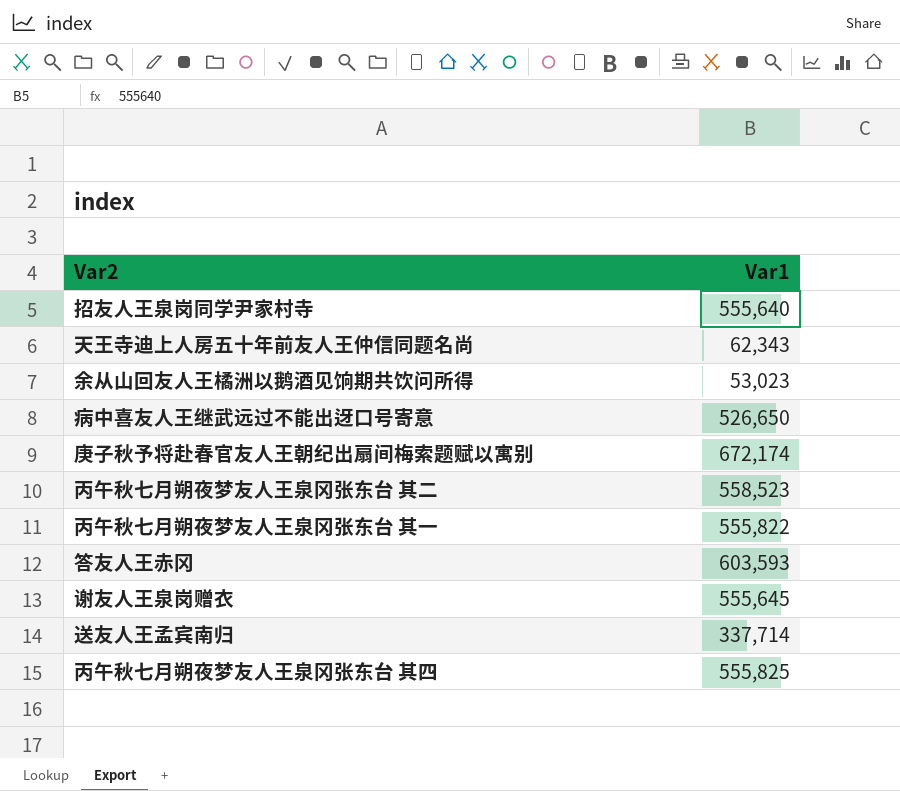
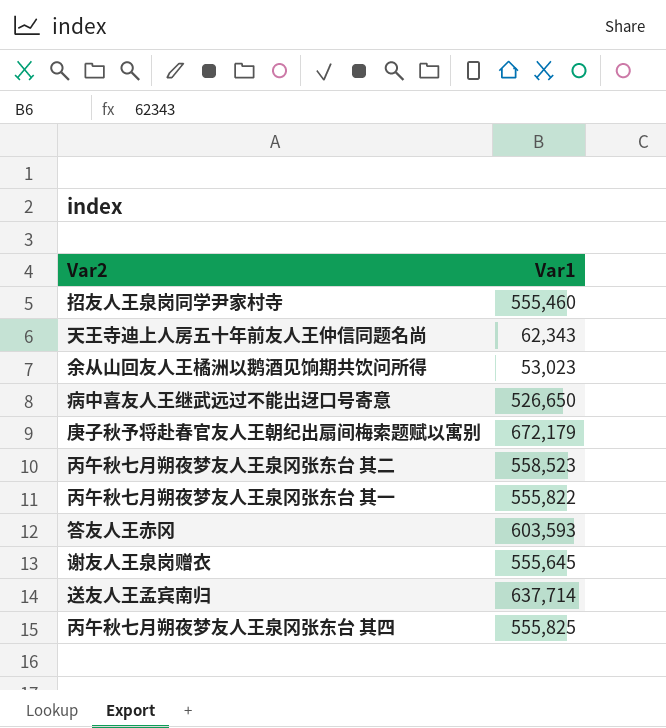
招友人王泉岗同学尹家村寺 | Var1: 555,640 -> 555,460
庚子秋予将赴春官友人王朝纪出扇间梅索题赋以寓别 | Var1: 672,174 -> 672,179
送友人王孟宾南归 | Var1: 337,714 -> 637,714

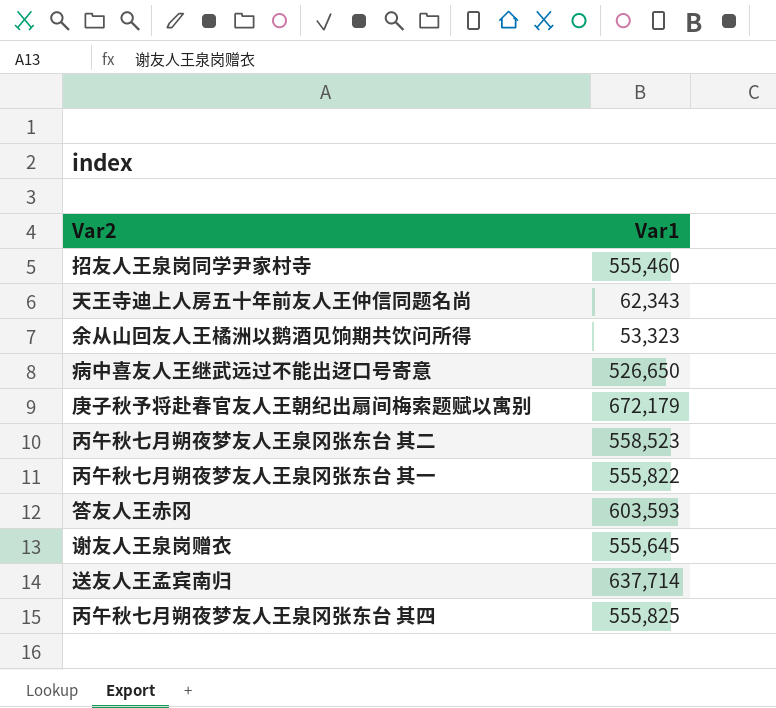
余从山回友人王橘洲以鹅酒见饷期共饮问所得 | Var1: 53,023 -> 53,323

